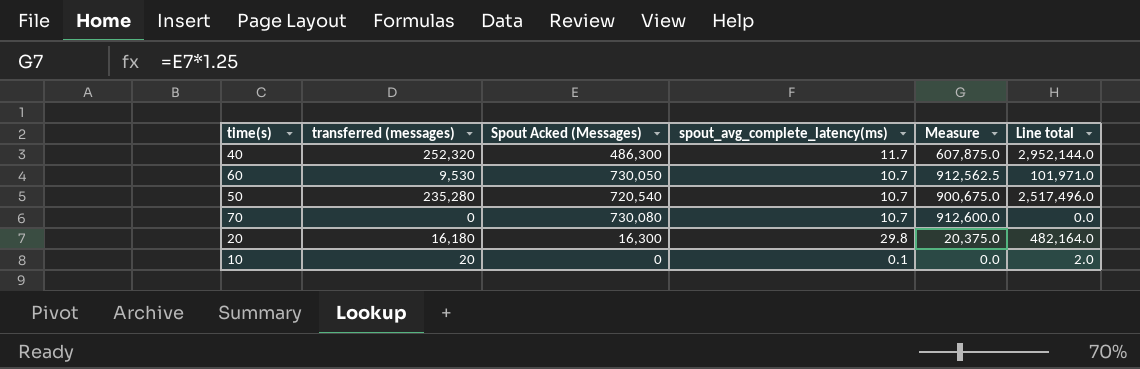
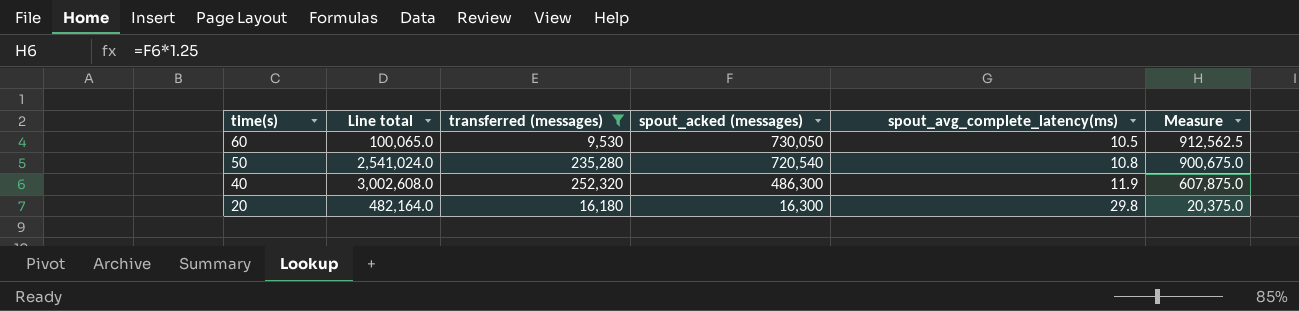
filter: none -> transferred (messages) >= 9,530
row order: none -> time(s) descending
column Line total | position: 6 -> 2
column name: Spout Acked (Messages) -> spout_acked (messages)
60 | Line total: 101,971.0 -> 100,065.0
60 | spout_avg_complete_latency(ms): 10.7 -> 10.5
50 | Line total: 2,517,496.0 -> 2,541,024.0
50 | spout_avg_complete_latency(ms): 10.7 -> 10.8
40 | Line total: 2,952,144.0 -> 3,002,608.0
40 | spout_avg_complete_latency(ms): 11.7 -> 11.9

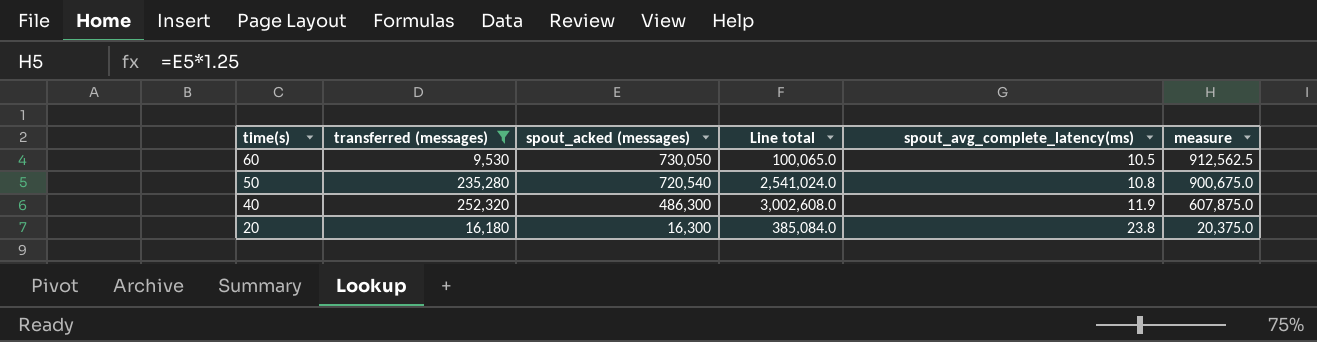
column Line total | position: 2 -> 4
column name: Measure -> measure
20 | Line total: 482,164.0 -> 385,084.0
20 | spout_avg_complete_latency(ms): 29.8 -> 23.8

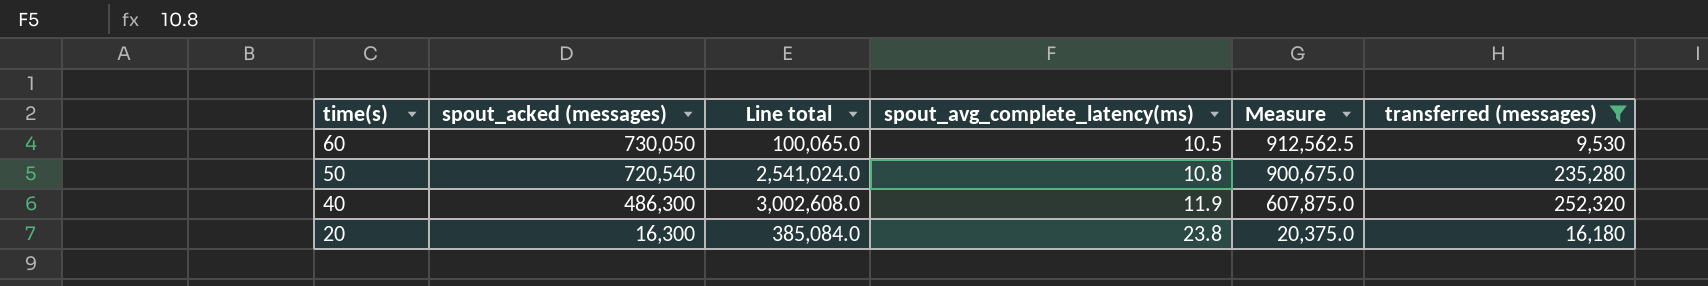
column name: measure -> Measure
column transferred (messages) | position: 2 -> 6

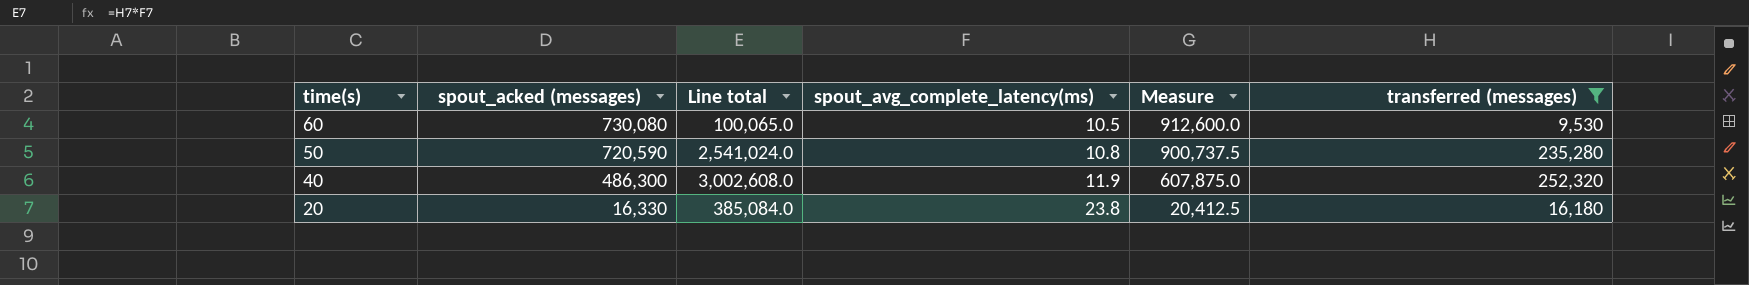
60 | spout_acked (messages): 730,050 -> 730,080
60 | Measure: 912,562.5 -> 912,600.0
50 | spout_acked (messages): 720,540 -> 720,590
50 | Measure: 900,675.0 -> 900,737.5
20 | spout_acked (messages): 16,300 -> 16,330
20 | Measure: 20,375.0 -> 20,412.5

